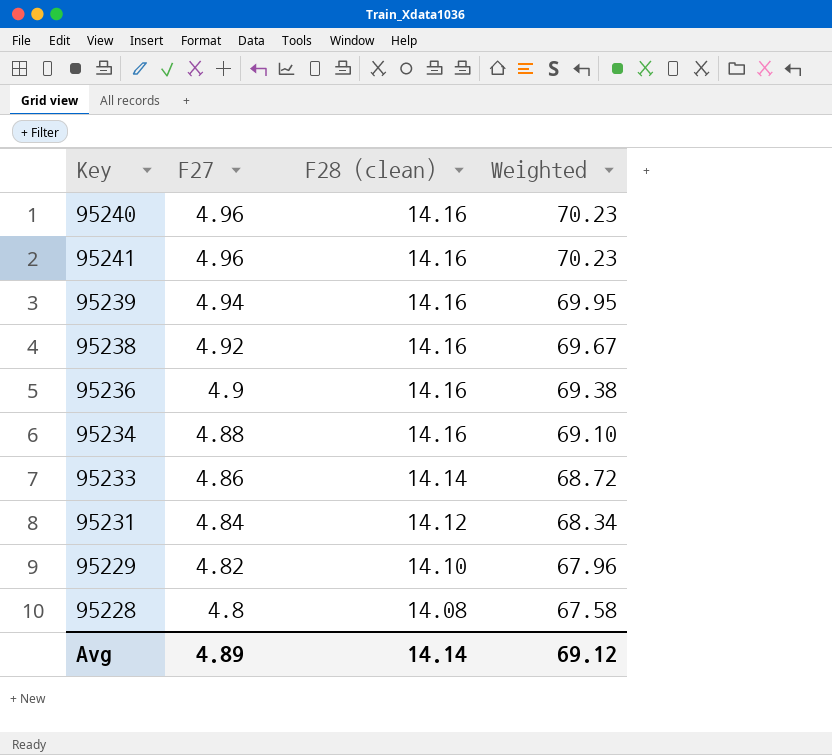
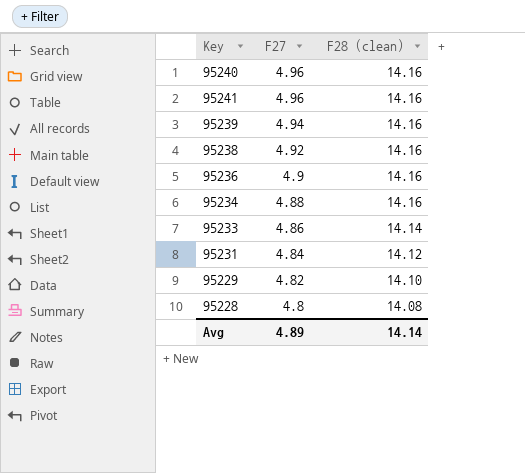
column Weighted | formula: [F27] * [F28 (clean)] -> none

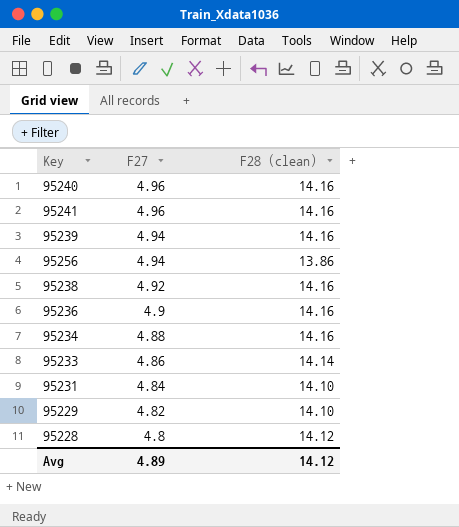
row 95256: none -> 4.94 | 13.86
95231 | F28 (clean): 14.12 -> 14.10
95228 | F28 (clean): 14.08 -> 14.12
Avg | F28 (clean): 14.14 -> 14.12

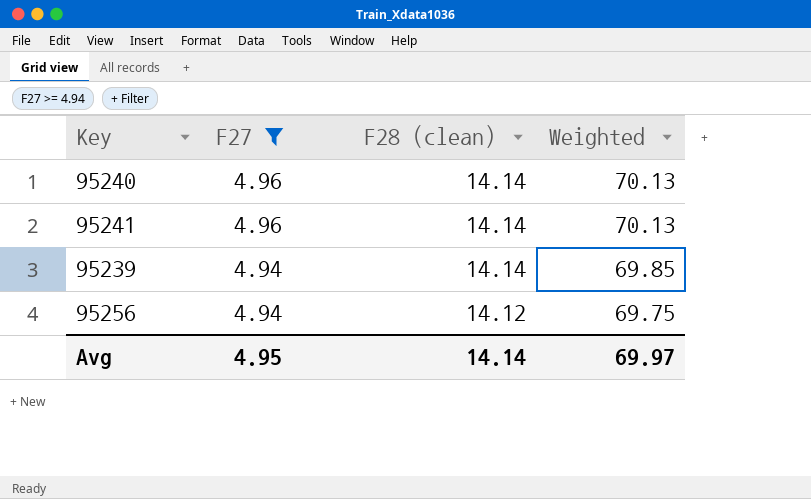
filter: none -> F27 >= 4.94
column Weighted | formula: none -> [F27] * [F28 (clean)]
95240 | F28 (clean): 14.16 -> 14.14
95241 | F28 (clean): 14.16 -> 14.14
95239 | F28 (clean): 14.16 -> 14.14
95256 | F28 (clean): 13.86 -> 14.12
Avg | F27: 4.89 -> 4.95
Avg | F28 (clean): 14.12 -> 14.14

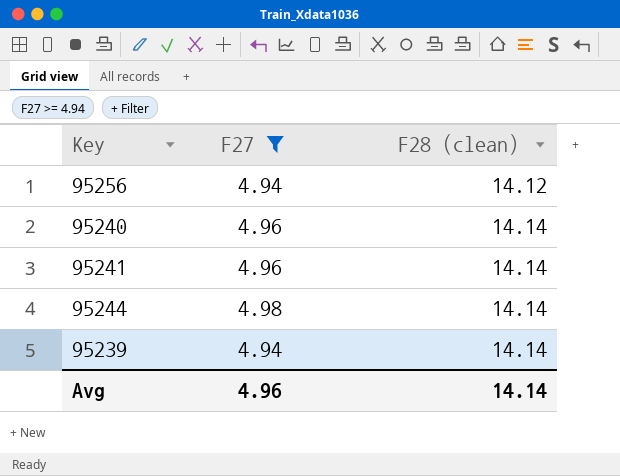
row order: F27 descending -> F28 (clean) ascending
column Weighted | formula: [F27] * [F28 (clean)] -> none
row 95244: none -> 4.98 | 14.14
Avg | F27: 4.95 -> 4.96

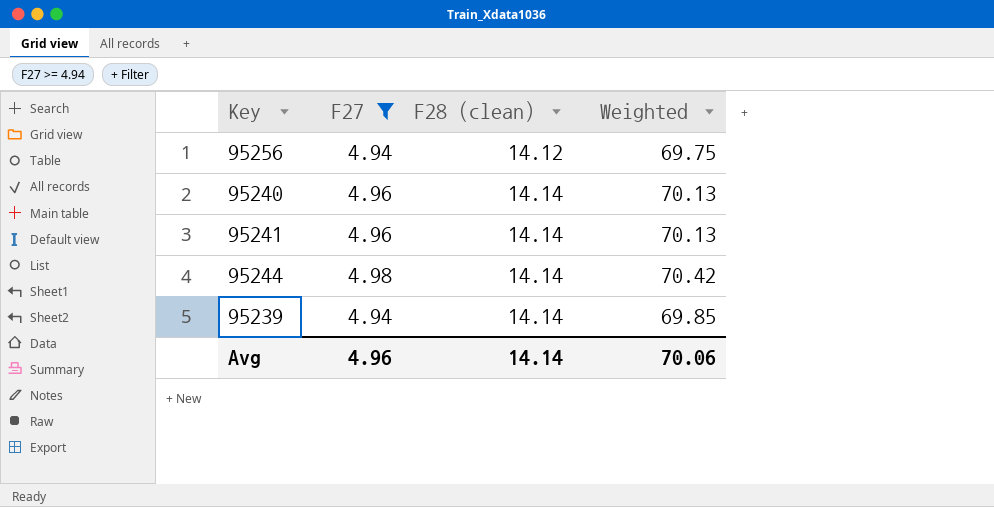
column Weighted | formula: none -> [F27] * [F28 (clean)]

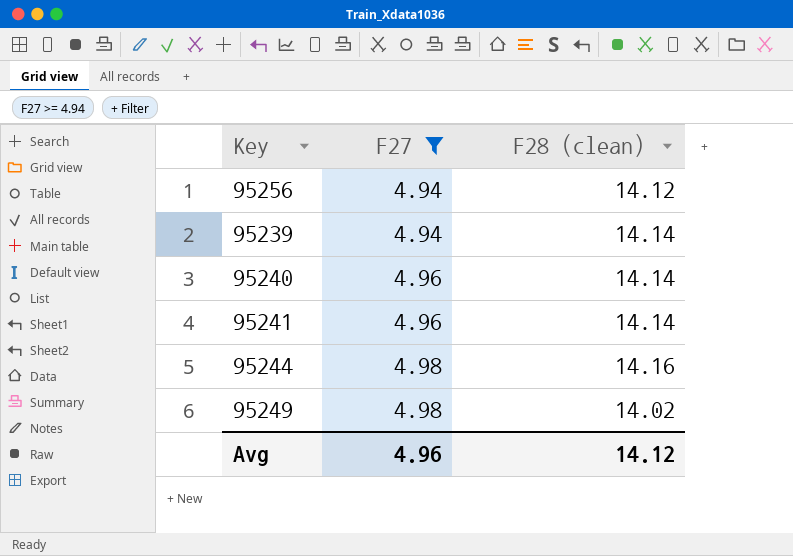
row order: F28 (clean) ascending -> F27 ascending
column Weighted | formula: [F27] * [F28 (clean)] -> none
95244 | F28 (clean): 14.14 -> 14.16
row 95249: none -> 4.98 | 14.02
Avg | F28 (clean): 14.14 -> 14.12

